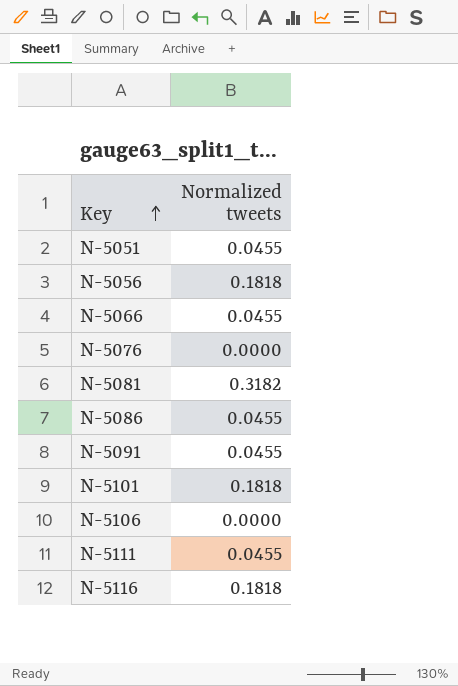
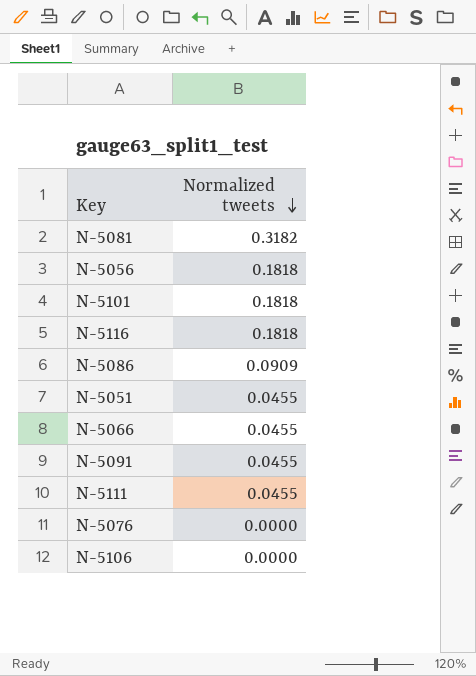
row order: Key ascending -> Normalized tweets descending
N-5086 | Normalized tweets: 0.0455 -> 0.0909

